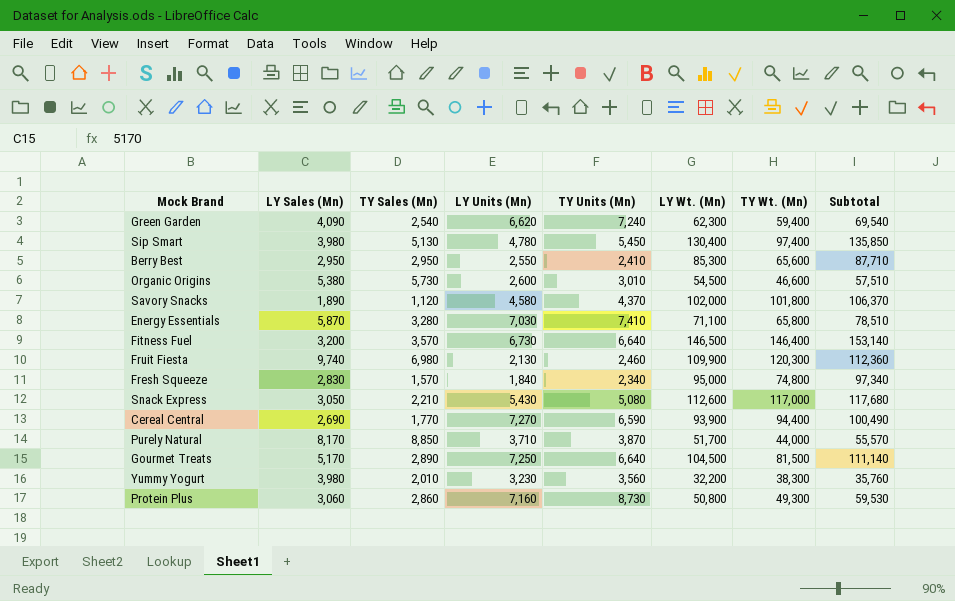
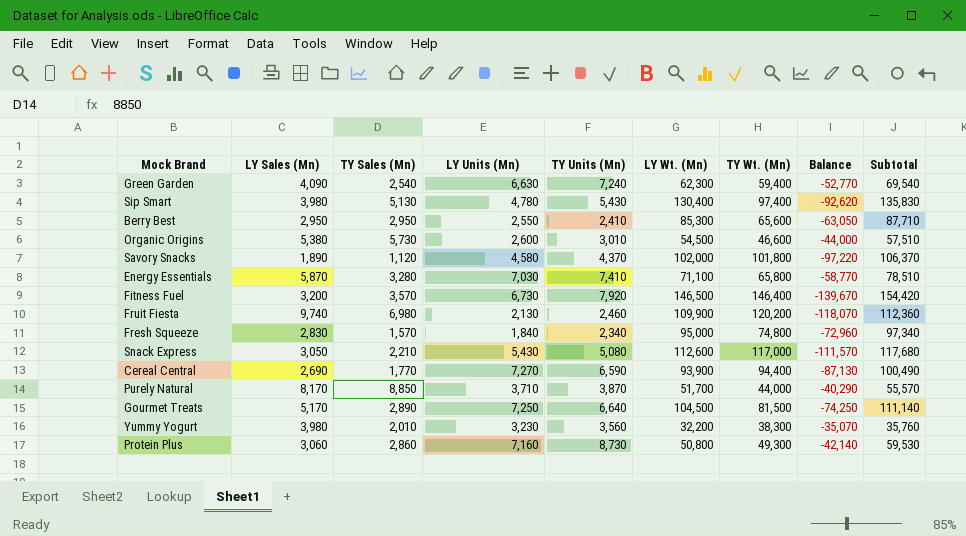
column Balance | formula: none -> [LY Units (Mn)] - [TY Wt. (Mn)]
Green Garden | LY Units (Mn): 6,620 -> 6,630
Sip Smart | TY Units (Mn): 5,450 -> 5,430
Sip Smart | Subtotal: 135,850 -> 135,830
Fitness Fuel | TY Units (Mn): 6,640 -> 7,920
Fitness Fuel | Subtotal: 153,140 -> 154,420
Fruit Fiesta | TY Wt. (Mn): 120,300 -> 120,200

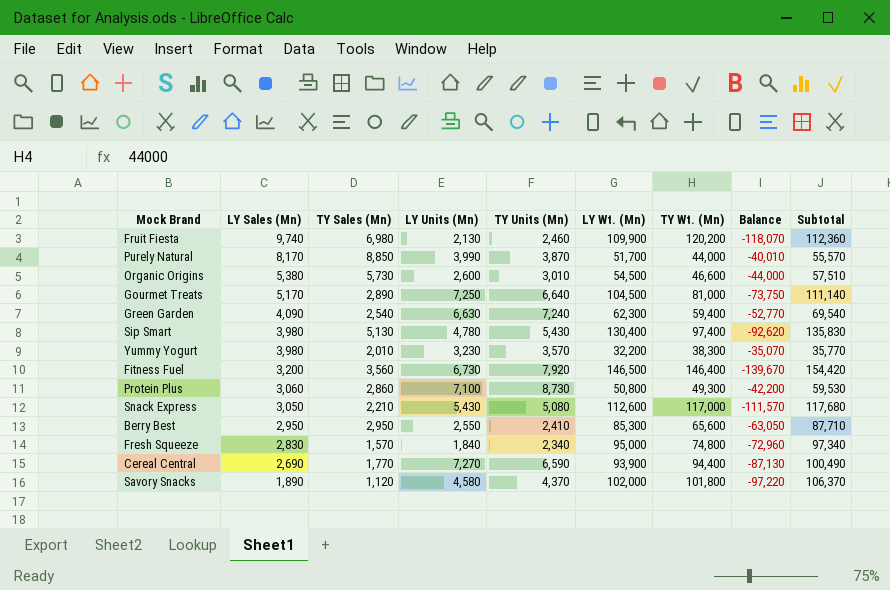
row order: none -> LY Sales (Mn) descending
row Energy Essentials: 5,870 | 3,280 | 7,030 | 7,410 | 71,100 | 65,800 | -58,770 | 78,510 -> none
Purely Natural | LY Units (Mn): 3,710 -> 3,990
Purely Natural | Balance: -40,290 -> -40,010
Gourmet Treats | TY Wt. (Mn): 81,500 -> 81,000
Gourmet Treats | Balance: -74,250 -> -73,750
Yummy Yogurt | TY Units (Mn): 3,560 -> 3,570
Yummy Yogurt | Subtotal: 35,760 -> 35,770
Fitness Fuel | TY Sales (Mn): 3,570 -> 3,560
Protein Plus | LY Units (Mn): 7,160 -> 7,100
Protein Plus | Balance: -42,140 -> -42,200

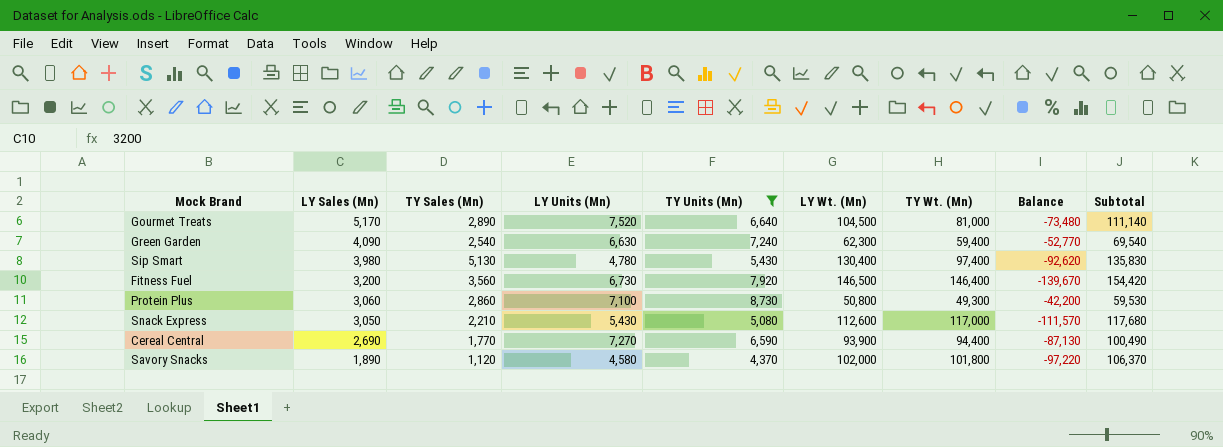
filter: none -> TY Units (Mn) >= 4,370
Gourmet Treats | LY Units (Mn): 7,250 -> 7,520
Gourmet Treats | Balance: -73,750 -> -73,480

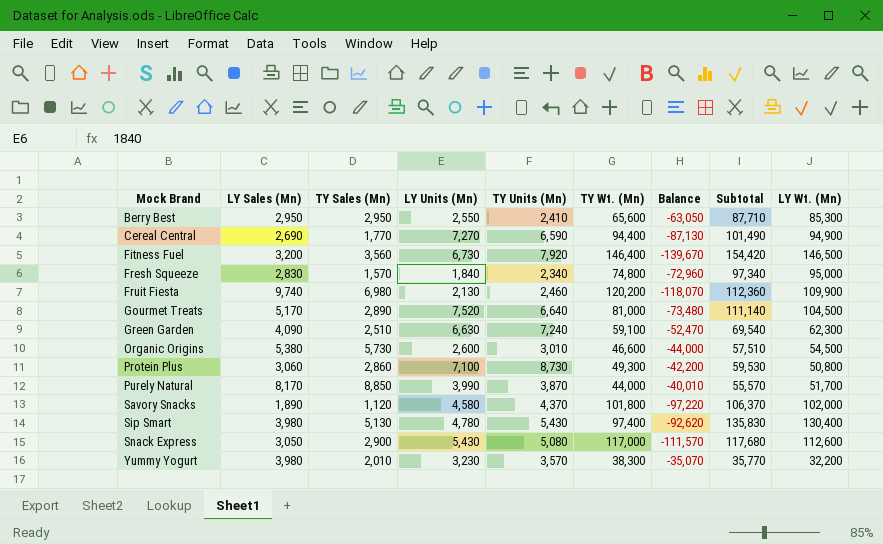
filter: TY Units (Mn) >= 4,370 -> none
row order: LY Sales (Mn) descending -> Mock Brand ascending
column LY Wt. (Mn) | position: 6 -> 9
Cereal Central | Subtotal: 100,490 -> 101,490
Cereal Central | LY Wt. (Mn): 93,900 -> 94,900
Green Garden | TY Sales (Mn): 2,540 -> 2,510
Green Garden | TY Wt. (Mn): 59,400 -> 59,100
Green Garden | Balance: -52,770 -> -52,470
Snack Express | TY Sales (Mn): 2,210 -> 2,900

